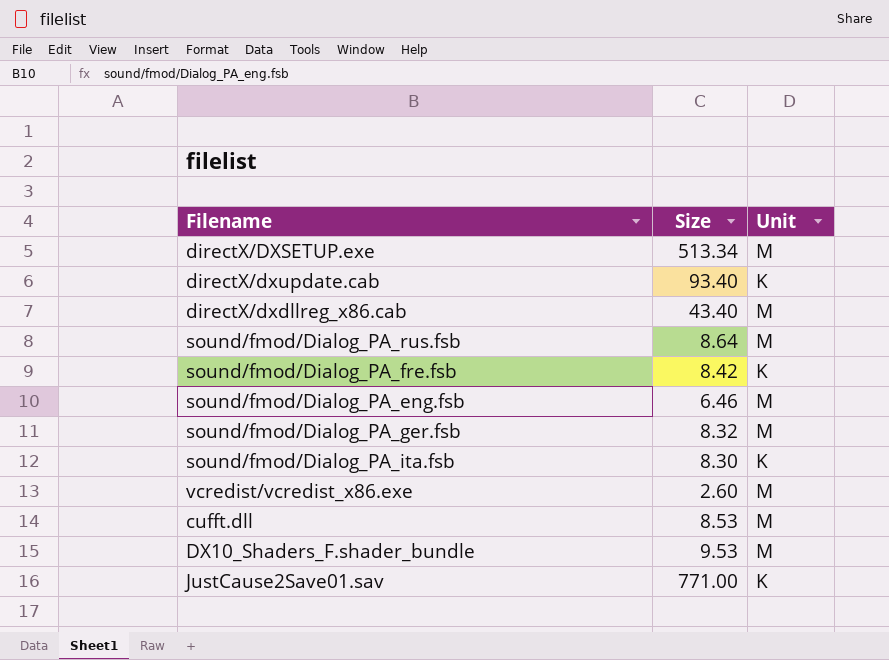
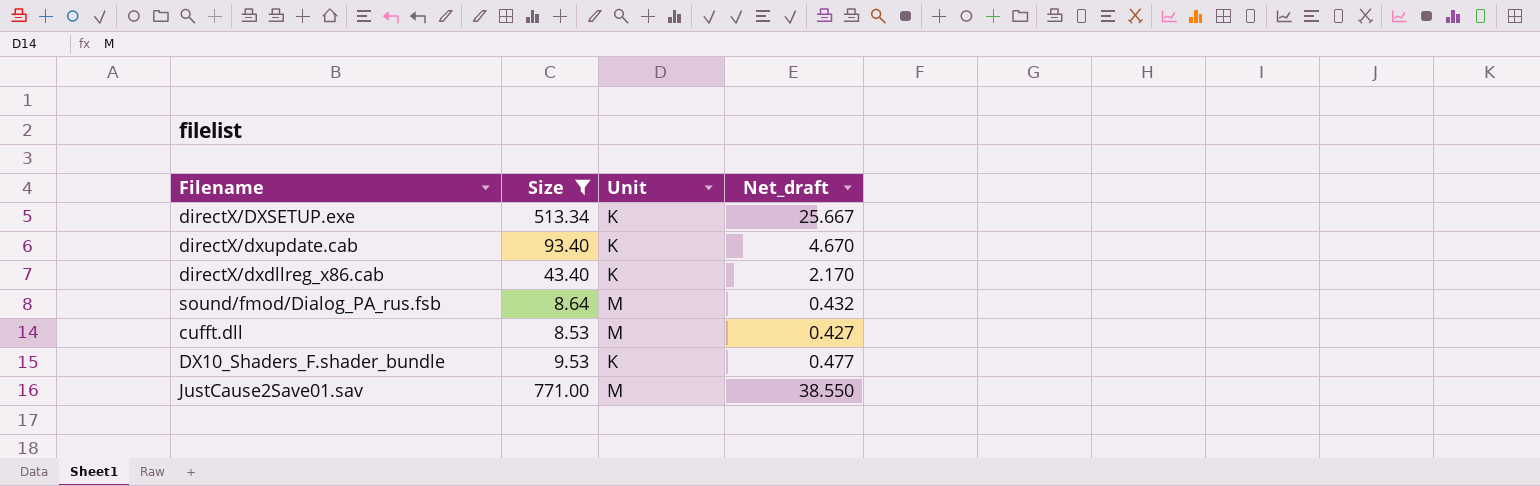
filter: none -> Size >= 8.53
column Net_draft | formula: none -> [Size] * 0.05
directX/DXSETUP.exe | Unit: M -> K
directX/dxdllreg_x86.cab | Unit: M -> K
DX10_Shaders_F.shader_bundle | Unit: M -> K
JustCause2Save01.sav | Unit: K -> M

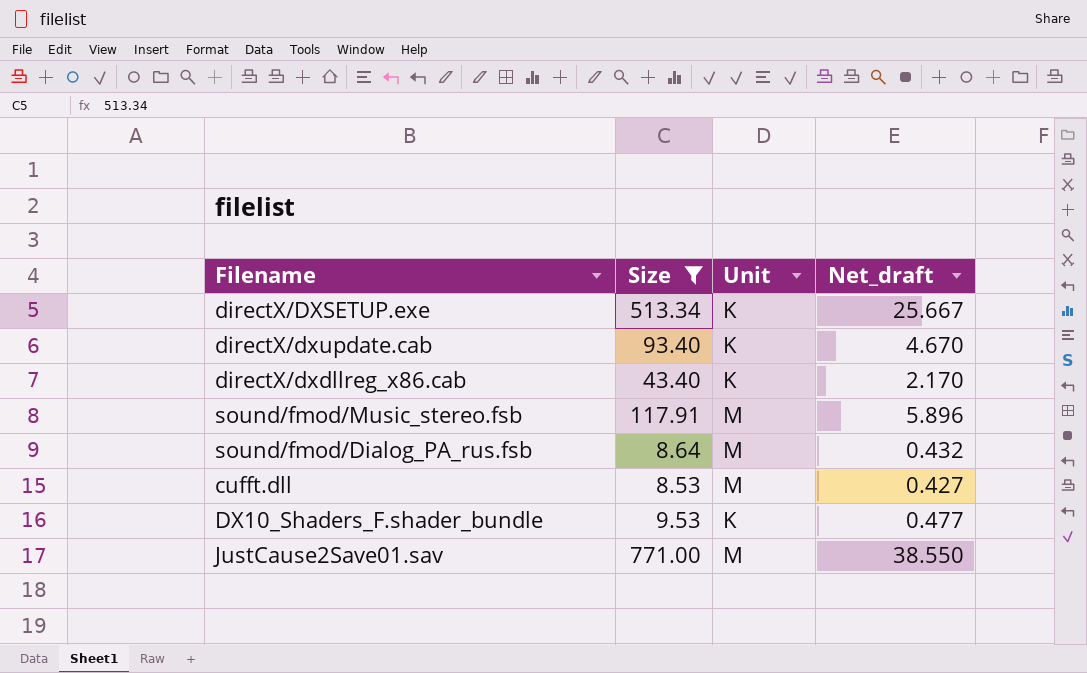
row sound/fmod/Music_stereo.fsb: none -> 117.91 | M | 5.896

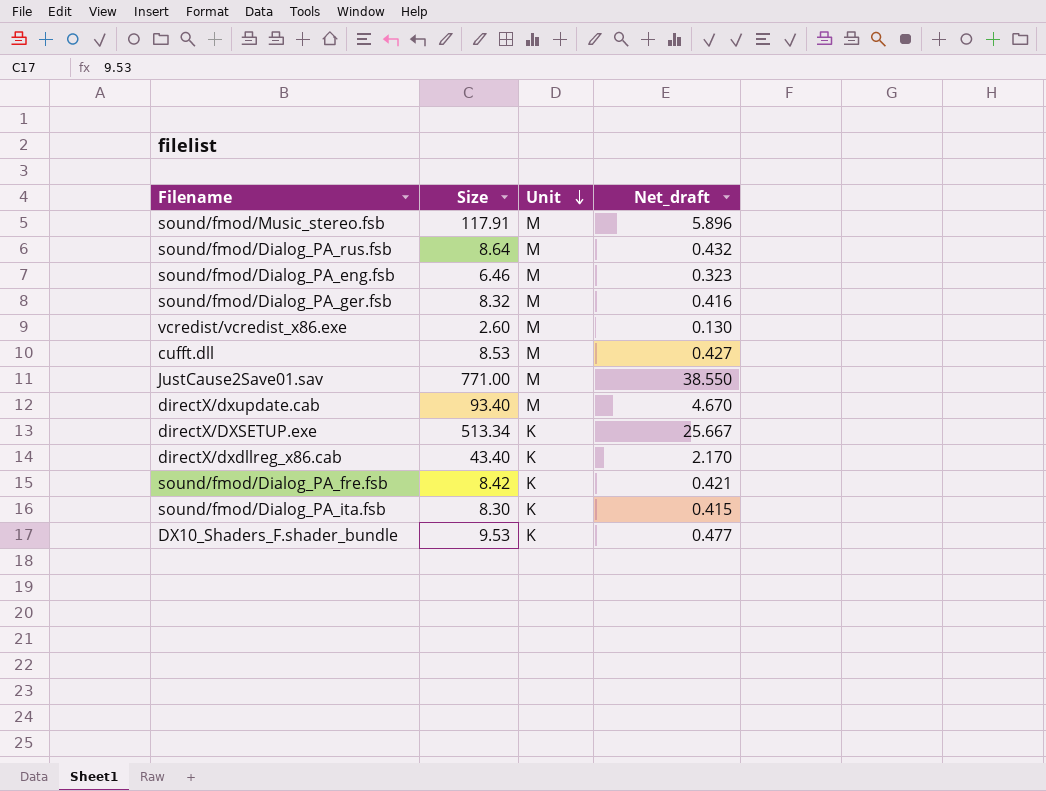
filter: Size >= 8.53 -> none
row order: none -> Unit descending
directX/dxupdate.cab | Unit: K -> M

